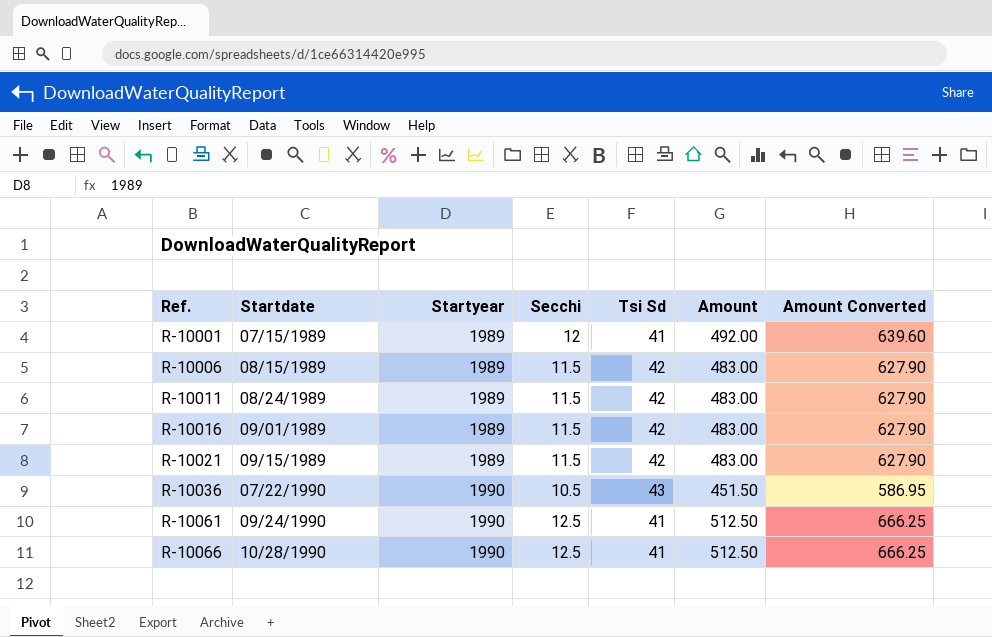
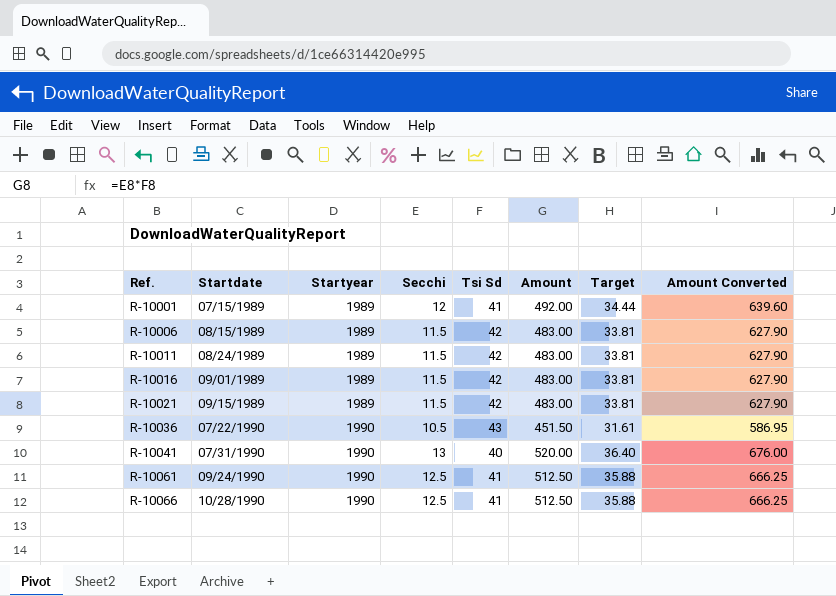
column Target | formula: none -> [Amount] * 0.07
row R-10041: none -> 07/31/1990 | 1990 | 13 | 40 | 520.00 | 36.40 | 676.00

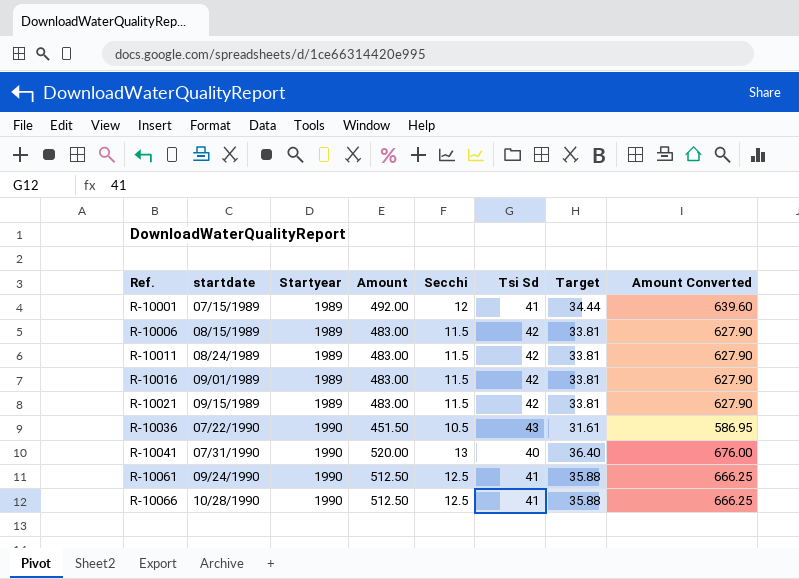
column name: Startdate -> startdate
column Amount | position: 6 -> 4

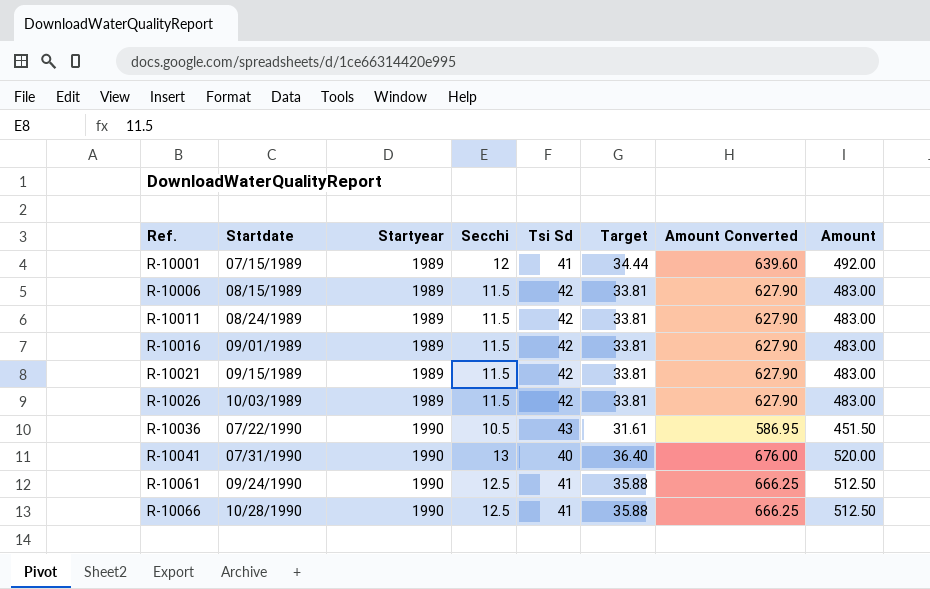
column name: startdate -> Startdate
column Amount | position: 4 -> 8
row R-10026: none -> 10/03/1989 | 1989 | 11.5 | 42 | 33.81 | 627.90 | 483.00

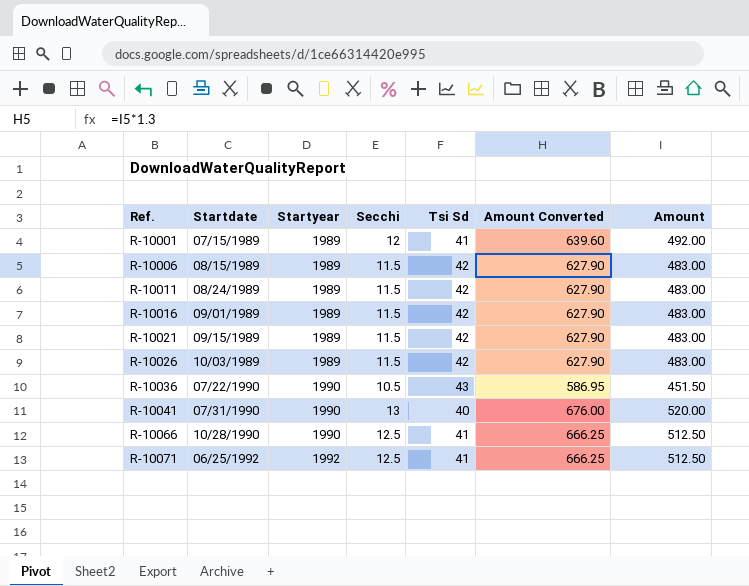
column Target | formula: [Amount] * 0.07 -> none
row R-10061: 09/24/1990 | 1990 | 12.5 | 41 | 35.88 | 666.25 | 512.50 -> none
row R-10071: none -> 06/25/1992 | 1992 | 12.5 | 41 | 666.25 | 512.50

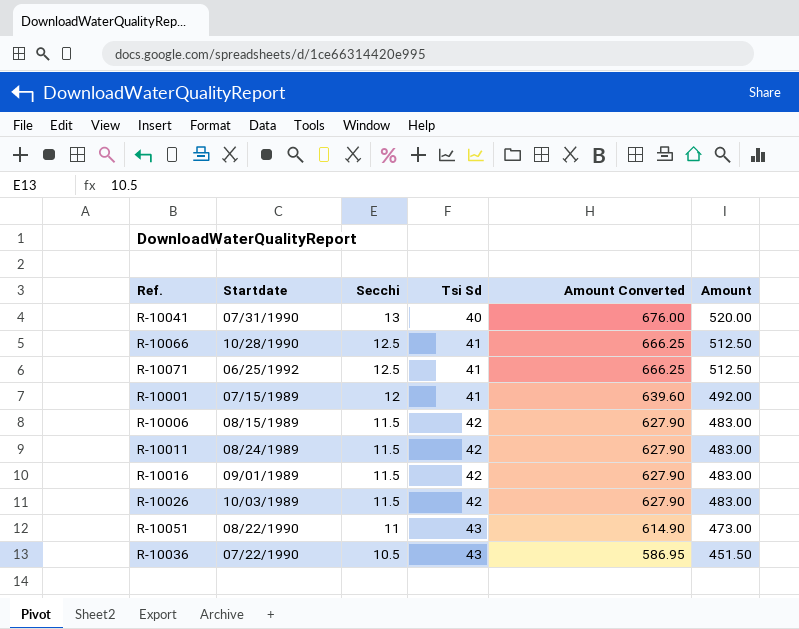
row order: Ref. ascending -> Secchi descending
column Startyear | position: 3 -> none
row R-10021: 09/15/1989 | 1989 | 11.5 | 42 | 627.90 | 483.00 -> none
row R-10051: none -> 08/22/1990 | 11 | 43 | 614.90 | 473.00

